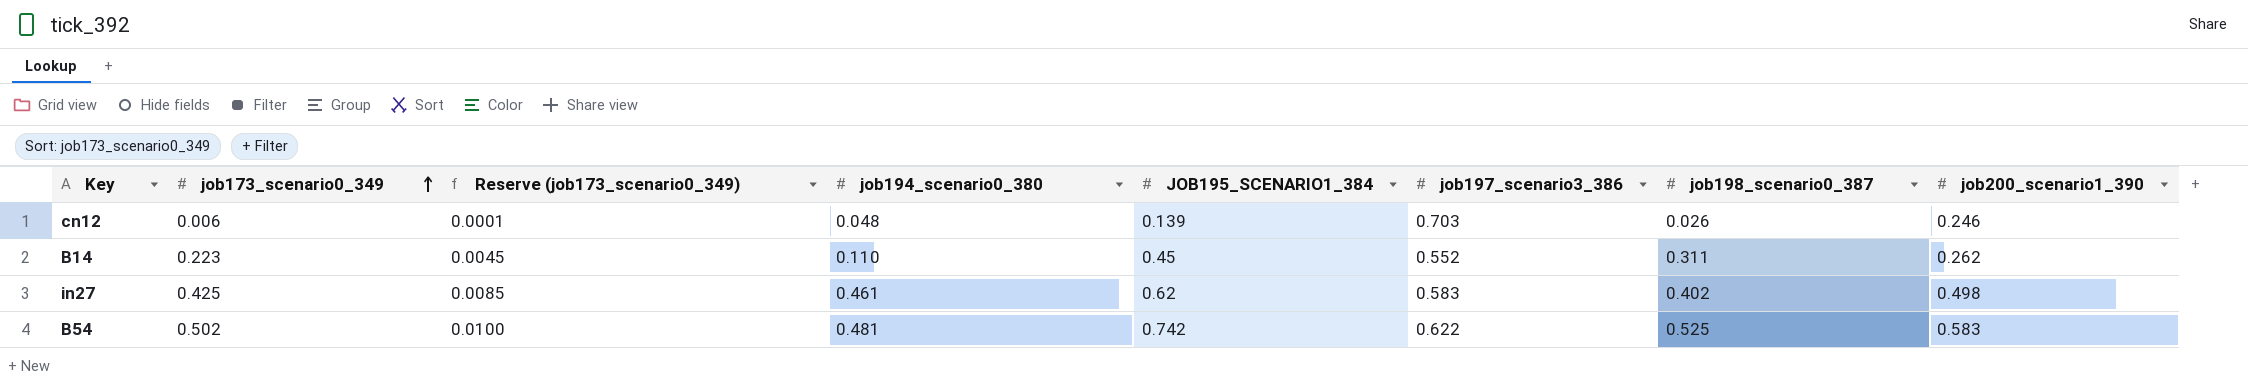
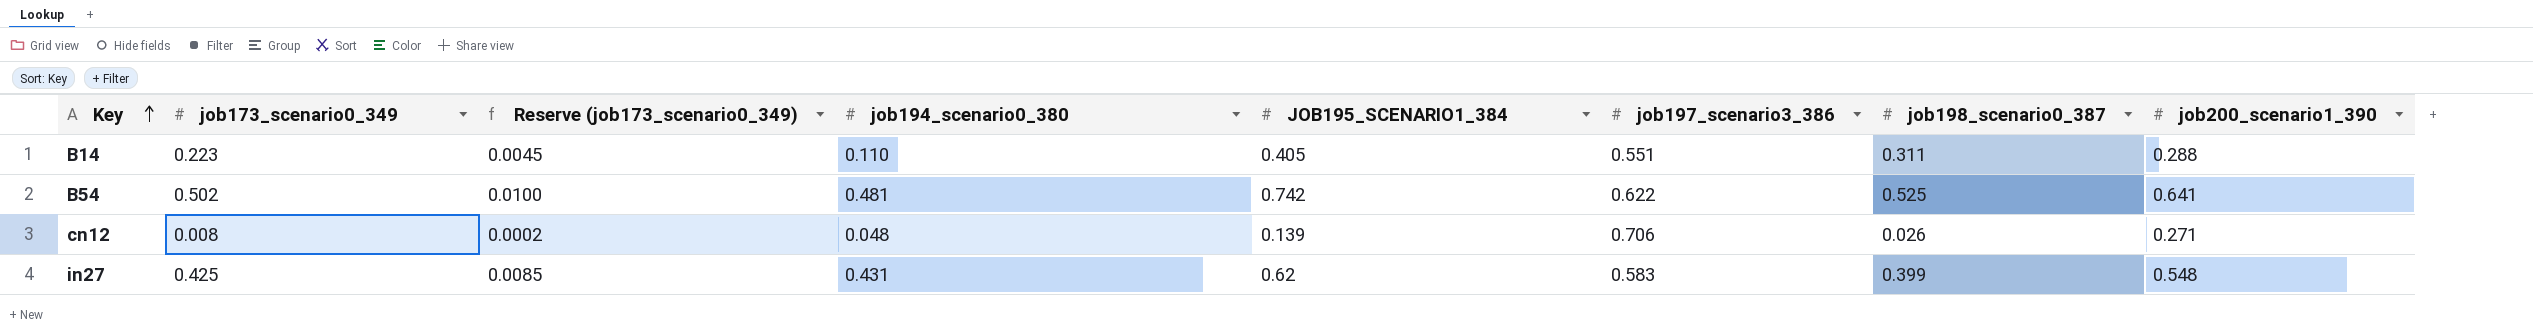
row order: job173_scenario0_349 ascending -> Key ascending
B14 | JOB195_SCENARIO1_384: 0.45 -> 0.405
B14 | job197_scenario3_386: 0.552 -> 0.551
B14 | job200_scenario1_390: 0.262 -> 0.288
B54 | job200_scenario1_390: 0.583 -> 0.641
cn12 | job173_scenario0_349: 0.006 -> 0.008
cn12 | Reserve (job173_scenario0_349): 0.0001 -> 0.0002
cn12 | job197_scenario3_386: 0.703 -> 0.706
cn12 | job200_scenario1_390: 0.246 -> 0.271
in27 | job194_scenario0_380: 0.461 -> 0.431
in27 | job198_scenario0_387: 0.402 -> 0.399
in27 | job200_scenario1_390: 0.498 -> 0.548

